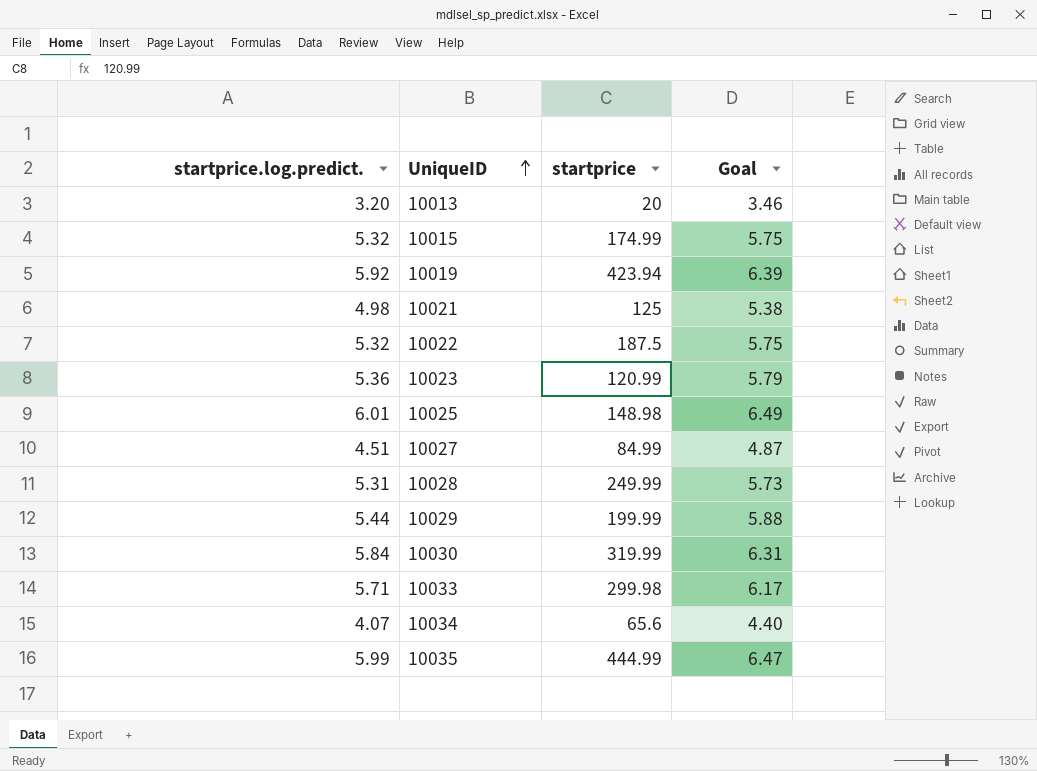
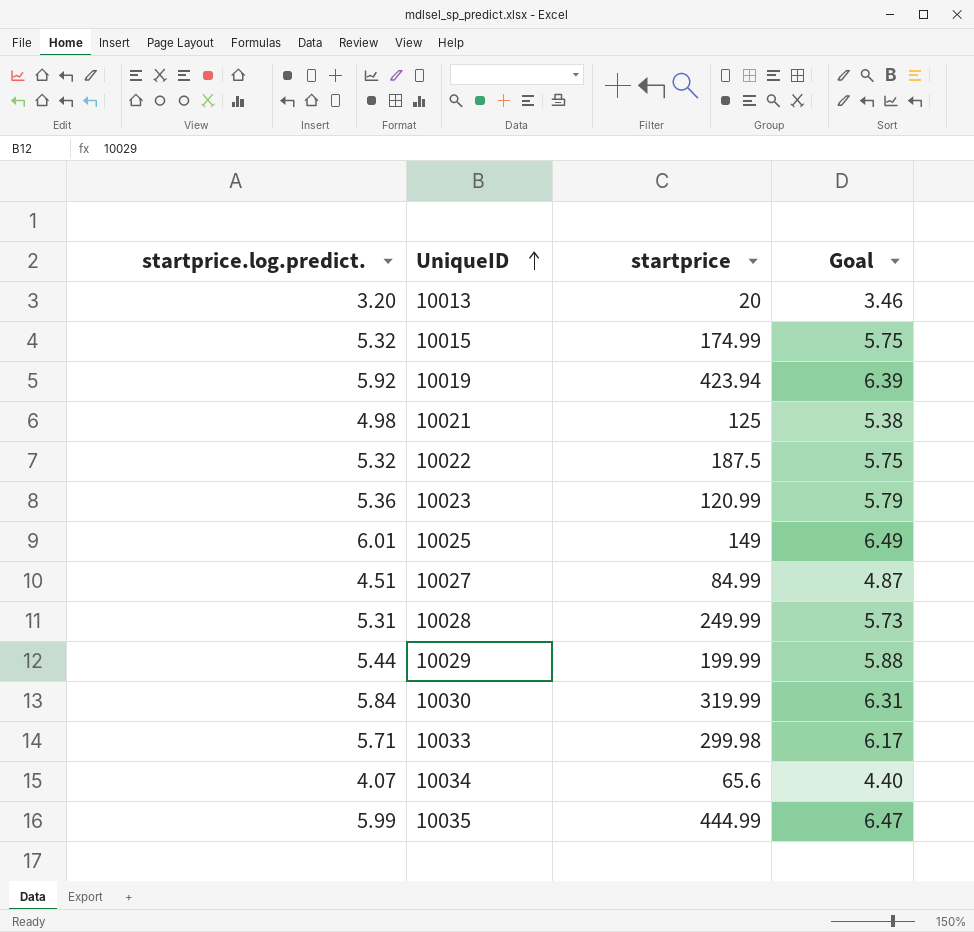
10025 | startprice: 148.98 -> 149

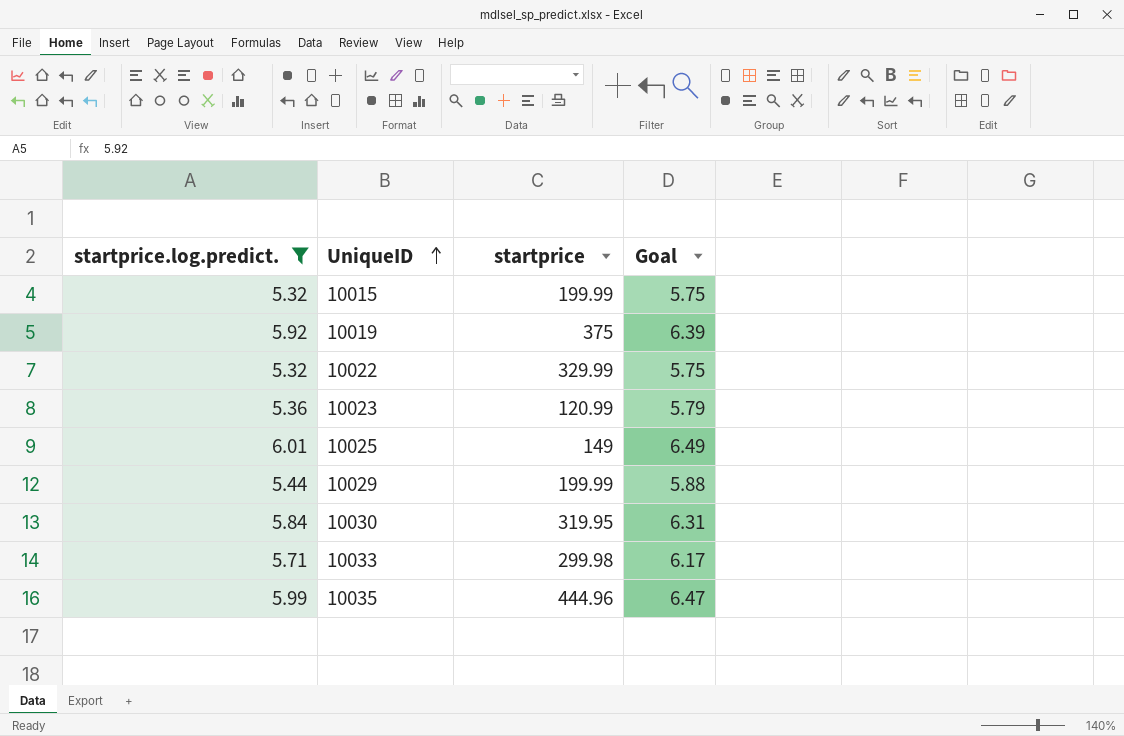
filter: none -> startprice.log.predict. >= 5.32
10015 | startprice: 174.99 -> 199.99
10019 | startprice: 423.94 -> 375
10022 | startprice: 187.5 -> 329.99
10030 | startprice: 319.99 -> 319.95
10035 | startprice: 444.99 -> 444.96

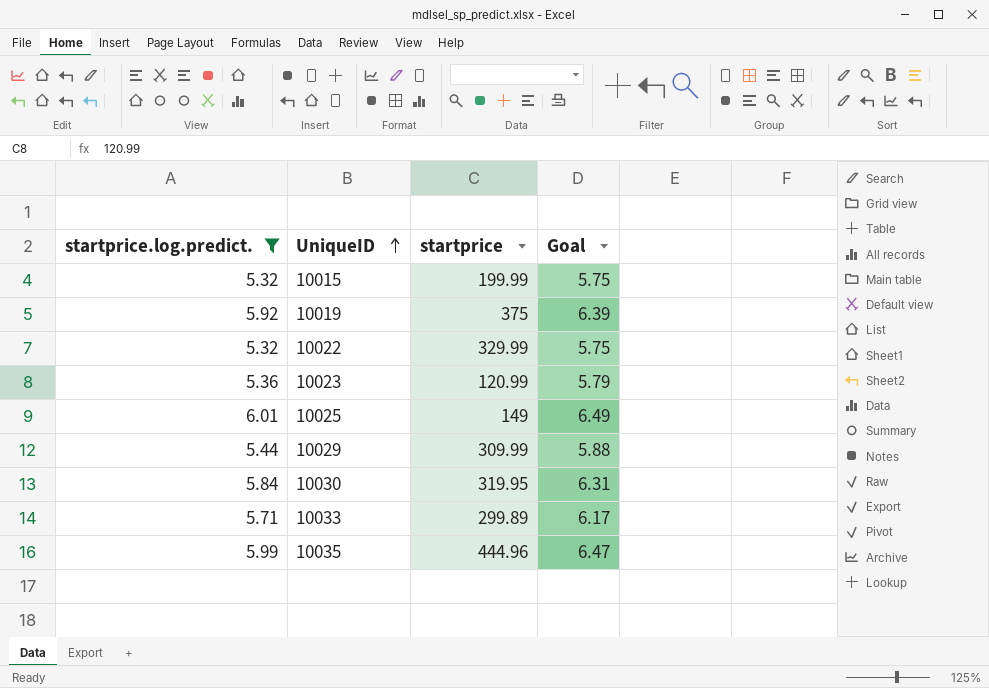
10029 | startprice: 199.99 -> 309.99
10033 | startprice: 299.98 -> 299.89

